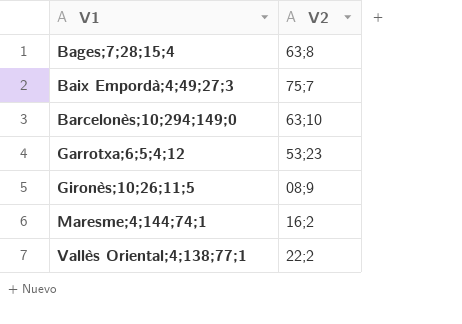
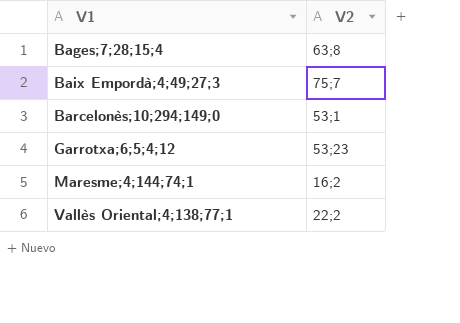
row Gironès;10;26;11;5: 08;9 -> none
Barcelonès;10;294;149;0 | V2: 63;10 -> 53;1

